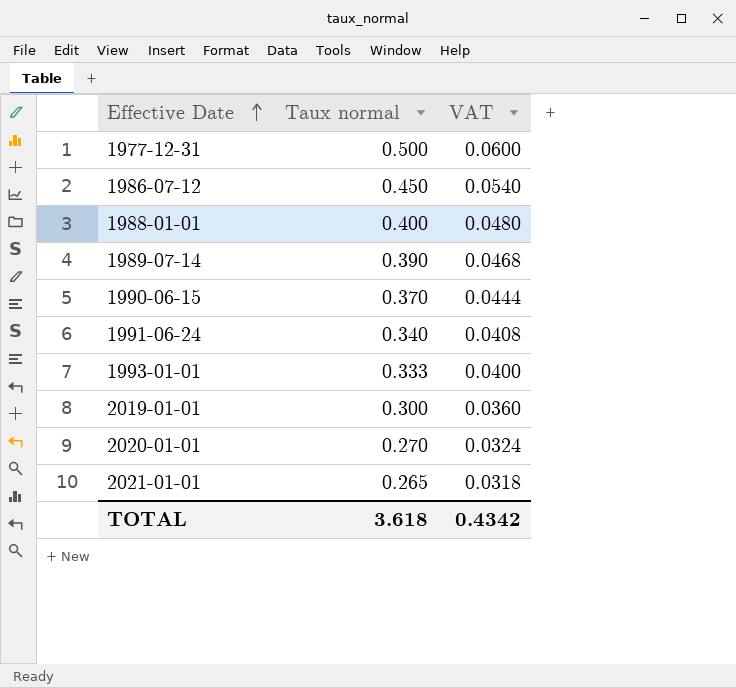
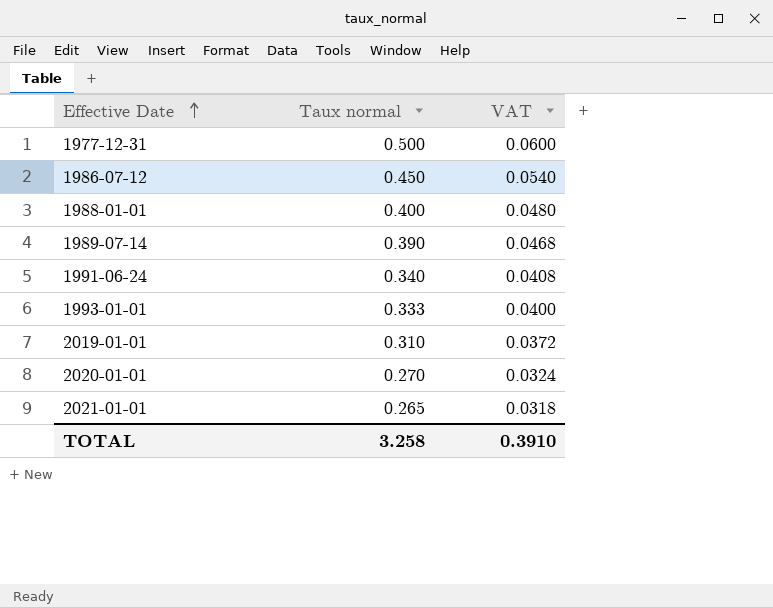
row 1990-06-15: 0.370 | 0.0444 -> none
2019-01-01 | Taux normal: 0.300 -> 0.310
2019-01-01 | VAT: 0.0360 -> 0.0372
TOTAL | Taux normal: 3.618 -> 3.258
TOTAL | VAT: 0.4342 -> 0.3910

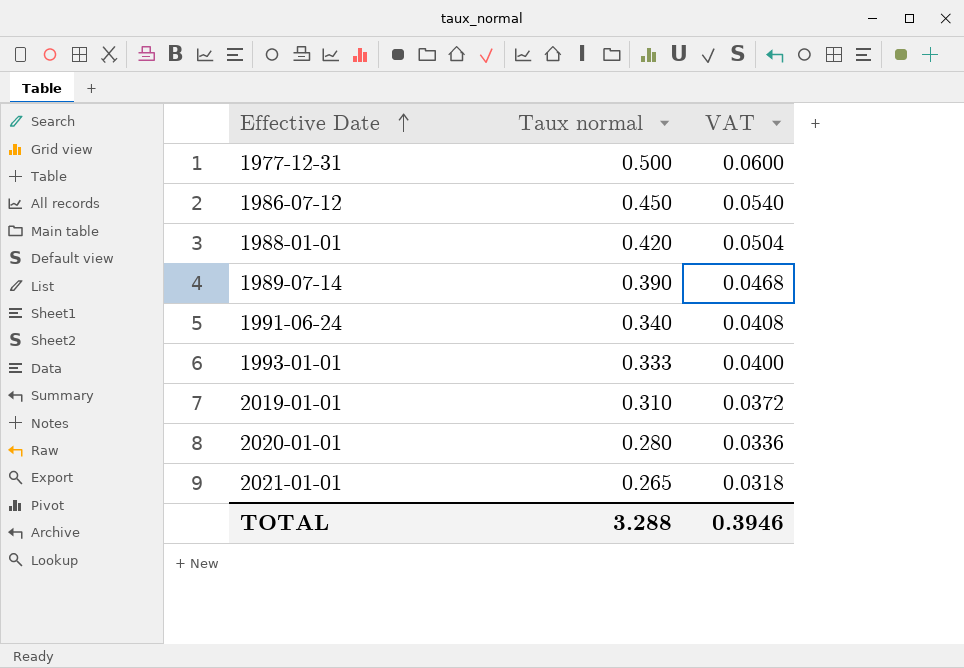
1988-01-01 | Taux normal: 0.400 -> 0.420
1988-01-01 | VAT: 0.0480 -> 0.0504
2020-01-01 | Taux normal: 0.270 -> 0.280
2020-01-01 | VAT: 0.0324 -> 0.0336
TOTAL | Taux normal: 3.258 -> 3.288
TOTAL | VAT: 0.3910 -> 0.3946

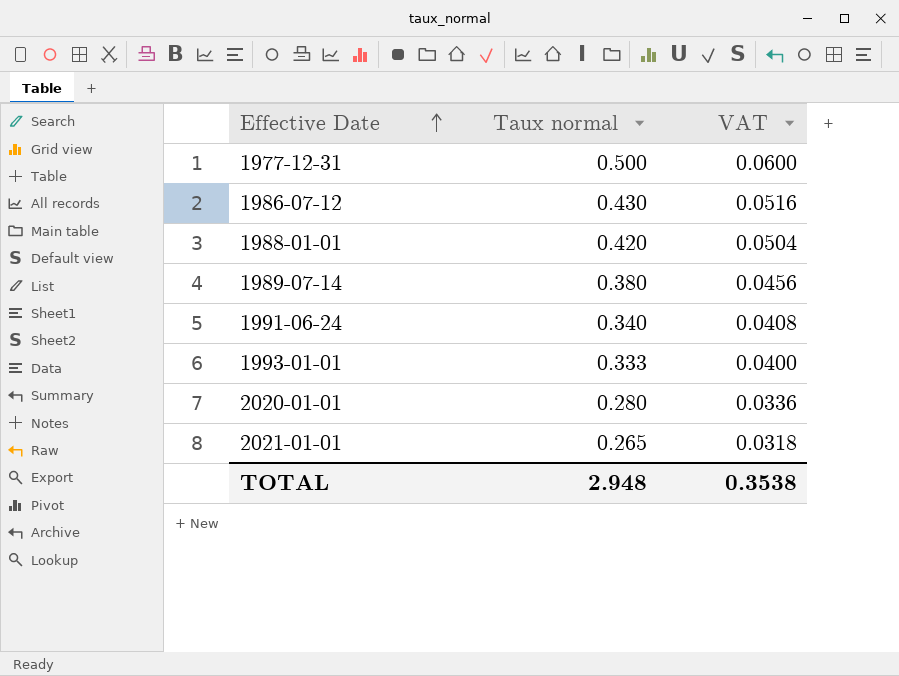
row 2019-01-01: 0.310 | 0.0372 -> none
1986-07-12 | Taux normal: 0.450 -> 0.430
1986-07-12 | VAT: 0.0540 -> 0.0516
1989-07-14 | Taux normal: 0.390 -> 0.380
1989-07-14 | VAT: 0.0468 -> 0.0456
TOTAL | Taux normal: 3.288 -> 2.948
TOTAL | VAT: 0.3946 -> 0.3538

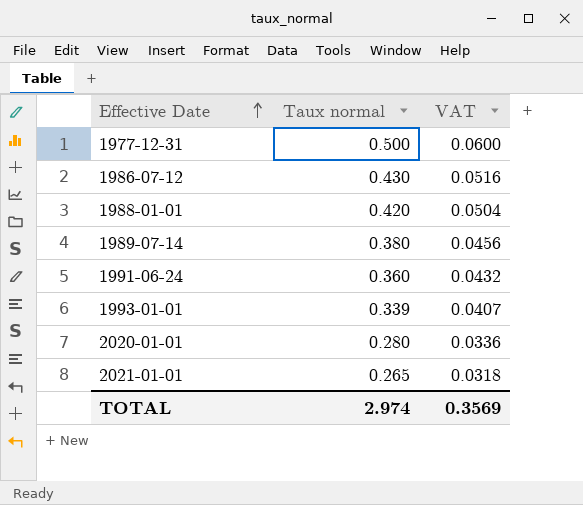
1991-06-24 | Taux normal: 0.340 -> 0.360
1991-06-24 | VAT: 0.0408 -> 0.0432
1993-01-01 | Taux normal: 0.333 -> 0.339
1993-01-01 | VAT: 0.0400 -> 0.0407
TOTAL | Taux normal: 2.948 -> 2.974
TOTAL | VAT: 0.3538 -> 0.3569

